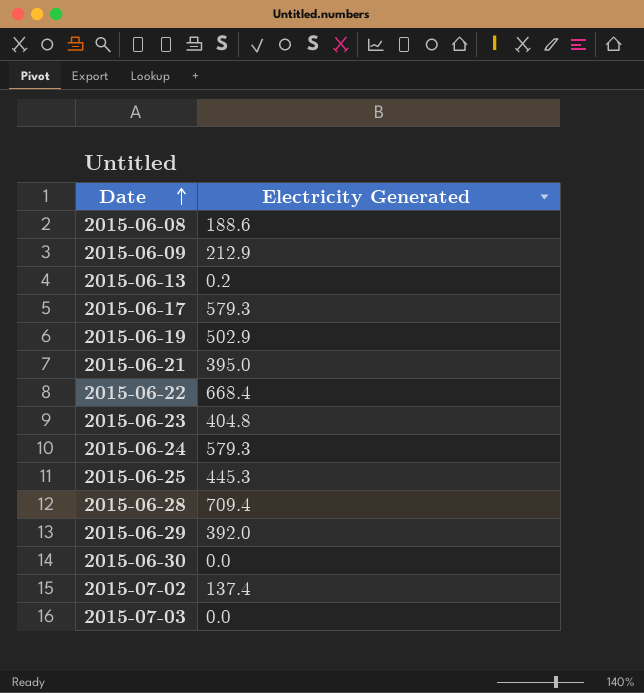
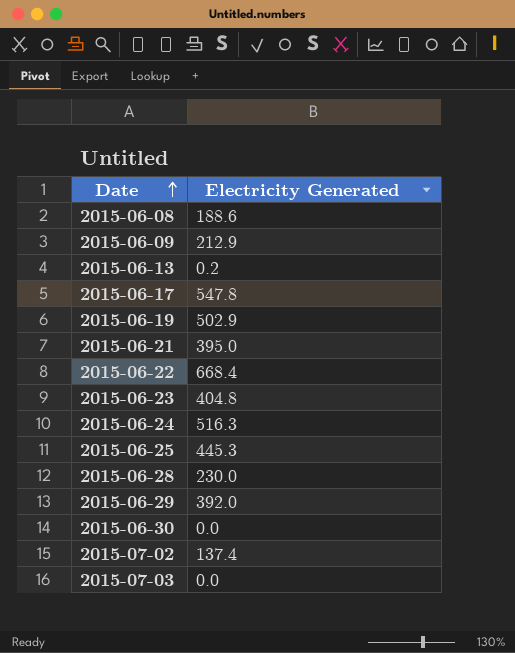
2015-06-17 | Electricity Generated: 579.3 -> 547.8
2015-06-24 | Electricity Generated: 579.3 -> 516.3
2015-06-28 | Electricity Generated: 709.4 -> 230.0

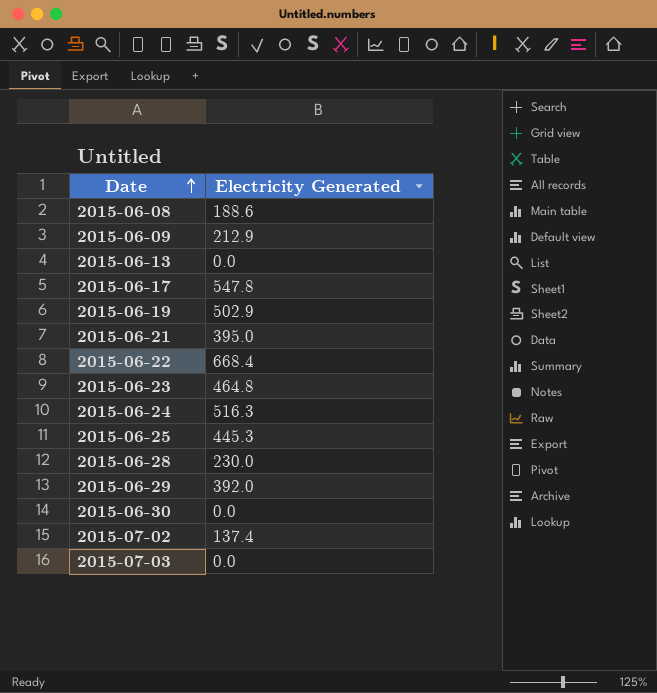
2015-06-13 | Electricity Generated: 0.2 -> 0.0
2015-06-23 | Electricity Generated: 404.8 -> 464.8

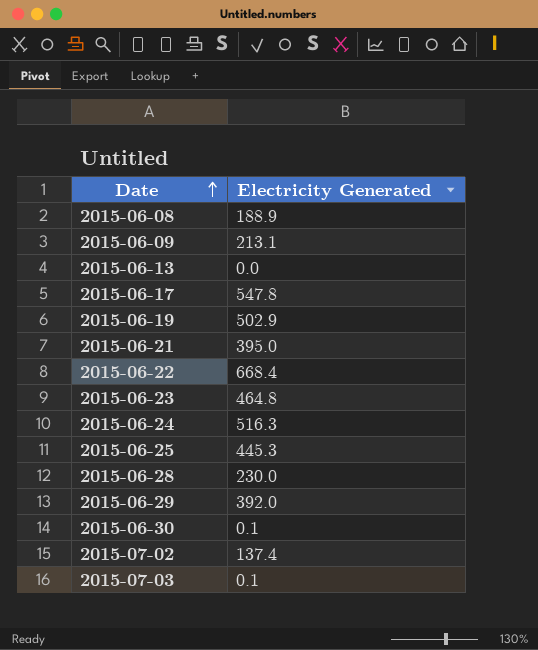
2015-06-08 | Electricity Generated: 188.6 -> 188.9
2015-06-09 | Electricity Generated: 212.9 -> 213.1
2015-06-30 | Electricity Generated: 0.0 -> 0.1
2015-07-03 | Electricity Generated: 0.0 -> 0.1

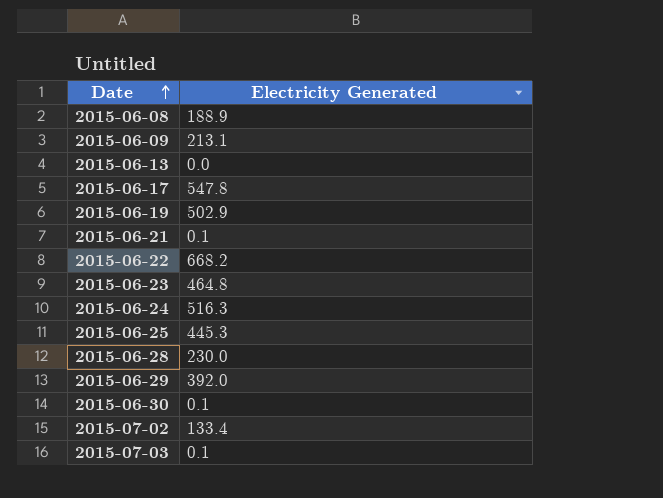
2015-06-21 | Electricity Generated: 395.0 -> 0.1
2015-06-22 | Electricity Generated: 668.4 -> 668.2
2015-07-02 | Electricity Generated: 137.4 -> 133.4

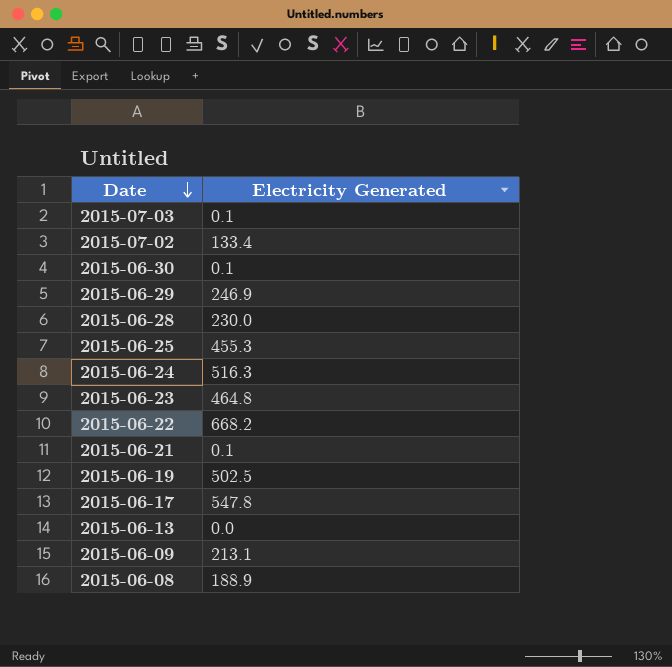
row order: Date ascending -> Date descending
2015-06-29 | Electricity Generated: 392.0 -> 246.9
2015-06-25 | Electricity Generated: 445.3 -> 455.3
2015-06-19 | Electricity Generated: 502.9 -> 502.5

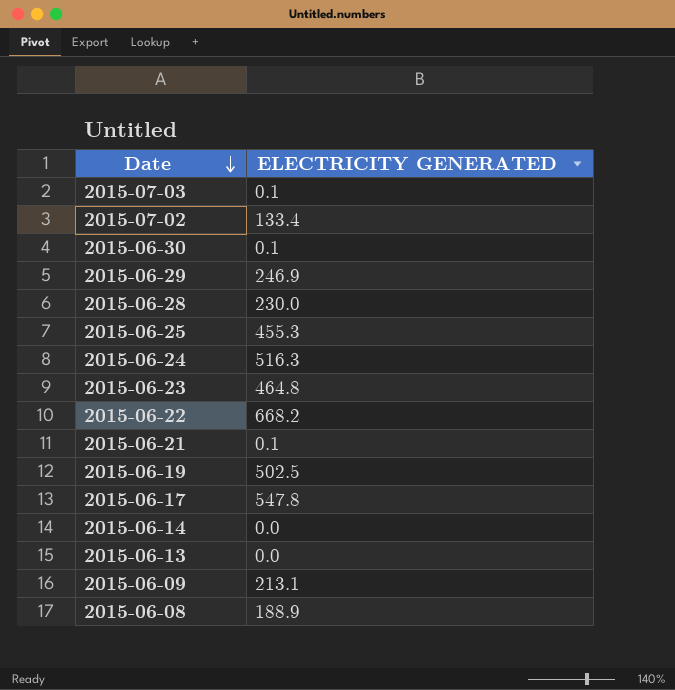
column name: Electricity Generated -> ELECTRICITY GENERATED
row 2015-06-14: none -> 0.0

